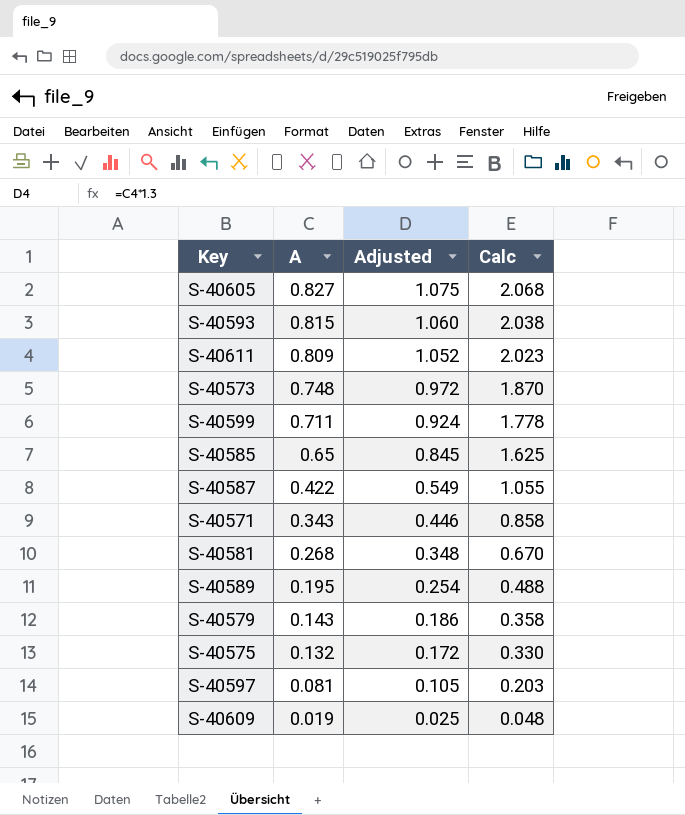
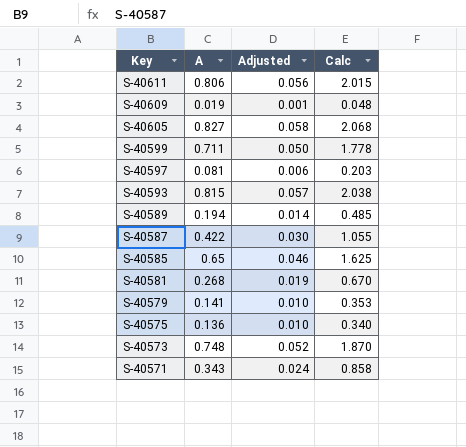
row order: A descending -> Key descending
column Adjusted | formula: [A] * 1.3 -> [A] * 0.07
S-40611 | A: 0.809 -> 0.806
S-40611 | Calc: 2.023 -> 2.015
S-40589 | A: 0.195 -> 0.194
S-40589 | Calc: 0.488 -> 0.485
S-40579 | A: 0.143 -> 0.141
S-40579 | Calc: 0.358 -> 0.353
S-40575 | A: 0.132 -> 0.136
S-40575 | Calc: 0.330 -> 0.340

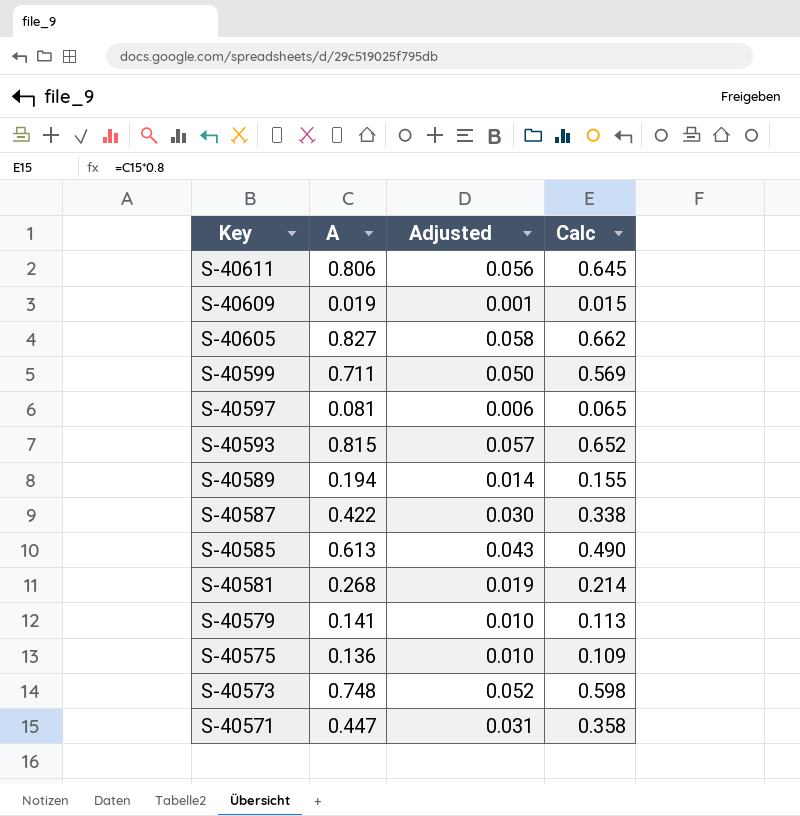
column Calc | formula: [A] * 2.5 -> [A] * 0.8
S-40585 | A: 0.65 -> 0.613
S-40585 | Adjusted: 0.046 -> 0.043
S-40571 | A: 0.343 -> 0.447
S-40571 | Adjusted: 0.024 -> 0.031

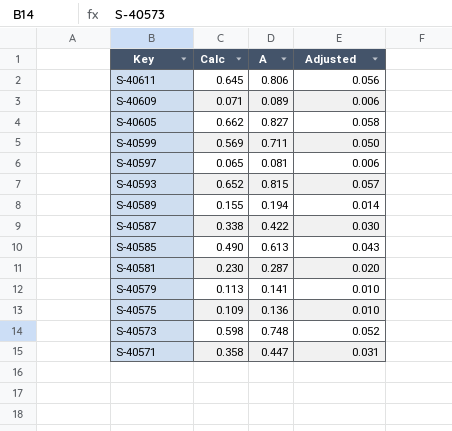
column Calc | position: 4 -> 2
S-40609 | Calc: 0.015 -> 0.071
S-40609 | A: 0.019 -> 0.089
S-40609 | Adjusted: 0.001 -> 0.006
S-40581 | Calc: 0.214 -> 0.230
S-40581 | A: 0.268 -> 0.287
S-40581 | Adjusted: 0.019 -> 0.020

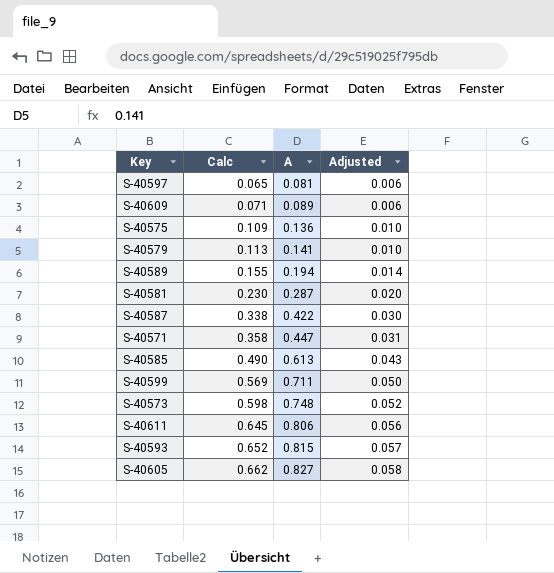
row order: Key descending -> Calc ascending

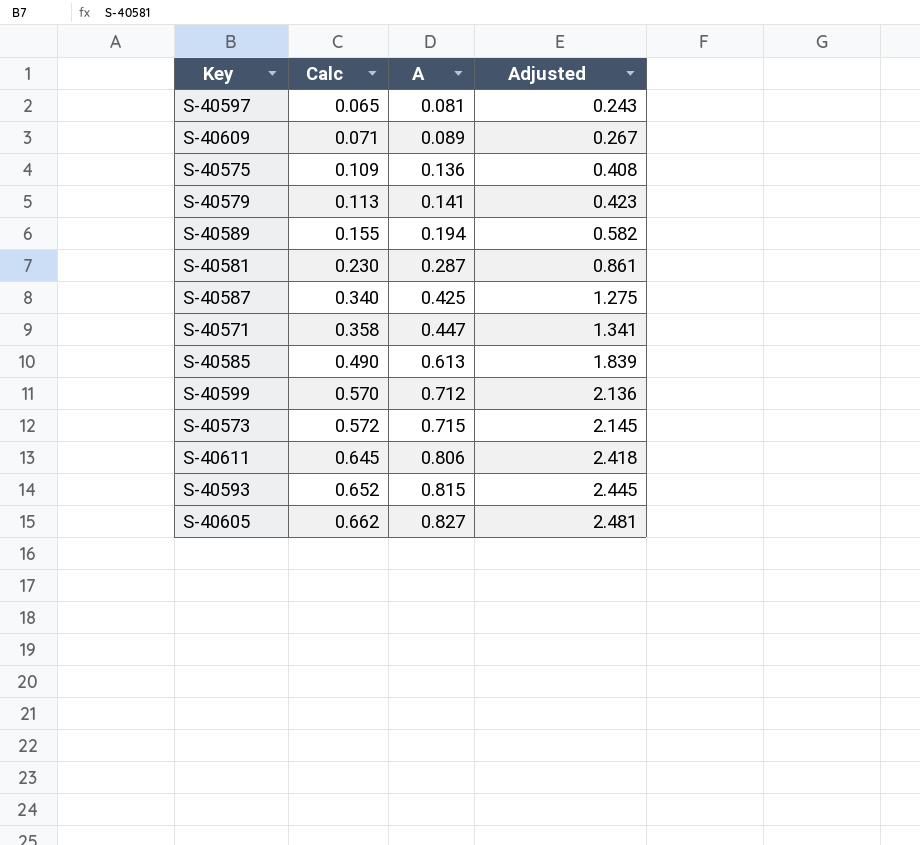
column Adjusted | formula: [A] * 0.07 -> [A] * 3
S-40587 | Calc: 0.338 -> 0.340
S-40587 | A: 0.422 -> 0.425
S-40599 | Calc: 0.569 -> 0.570
S-40599 | A: 0.711 -> 0.712
S-40573 | Calc: 0.598 -> 0.572
S-40573 | A: 0.748 -> 0.715

